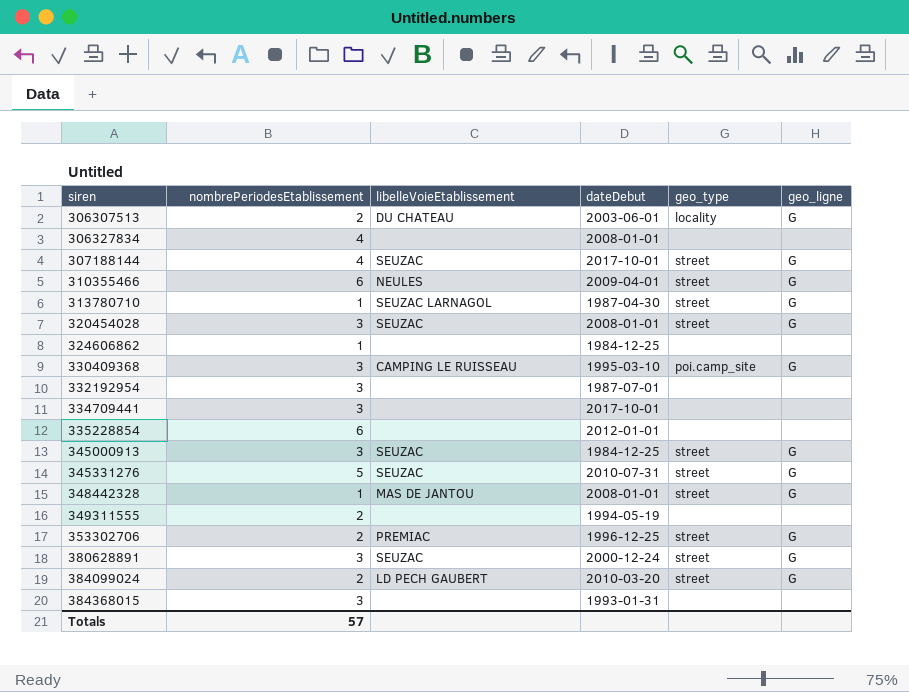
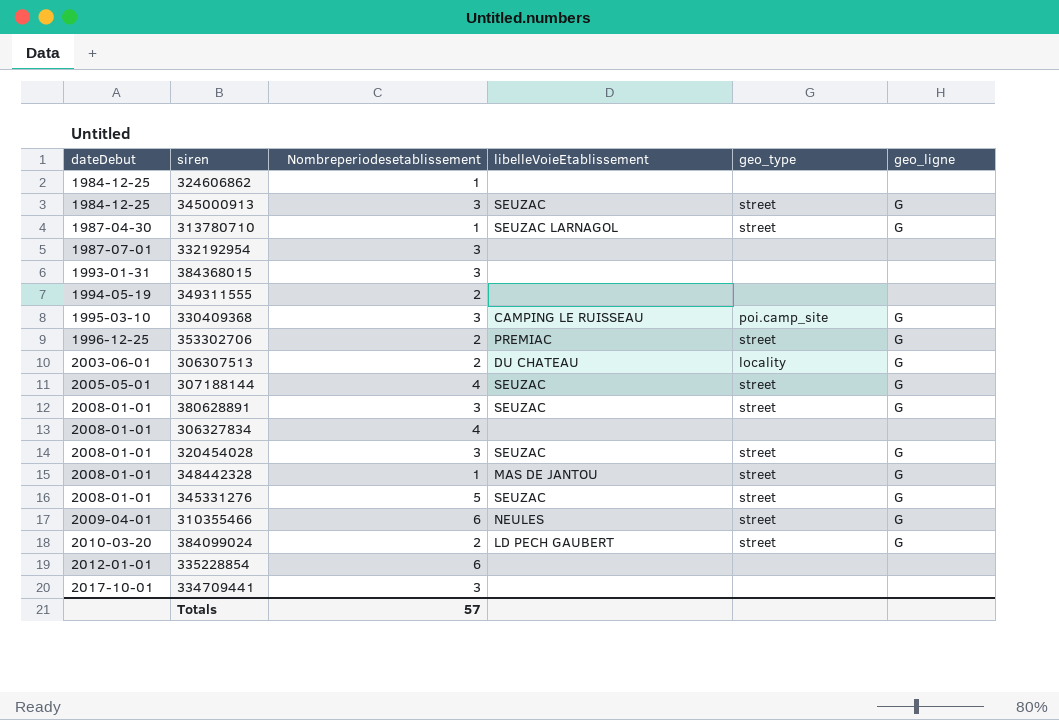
row order: siren ascending -> dateDebut ascending
column dateDebut | position: 4 -> 1
column name: nombrePeriodesEtablissement -> Nombreperiodesetablissement
307188144 | dateDebut: 2017-10-01 -> 2005-05-01
380628891 | dateDebut: 2000-12-24 -> 2008-01-01
345331276 | dateDebut: 2010-07-31 -> 2008-01-01

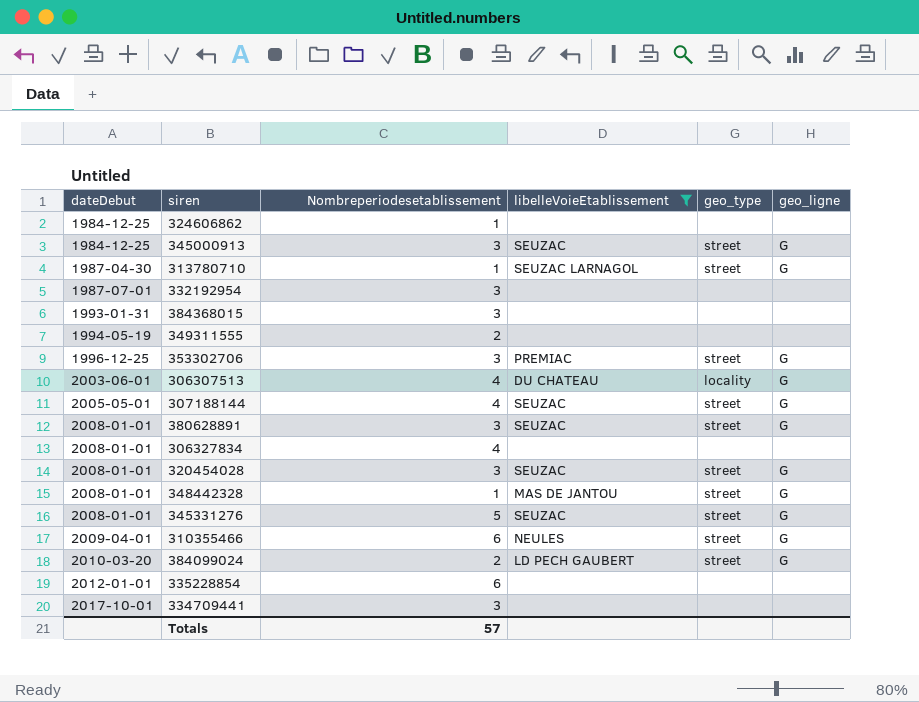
filter: none -> libelleVoieEtablissement != CAMPING LE RUISSEAU
353302706 | Nombreperiodesetablissement: 2 -> 3
306307513 | Nombreperiodesetablissement: 2 -> 4

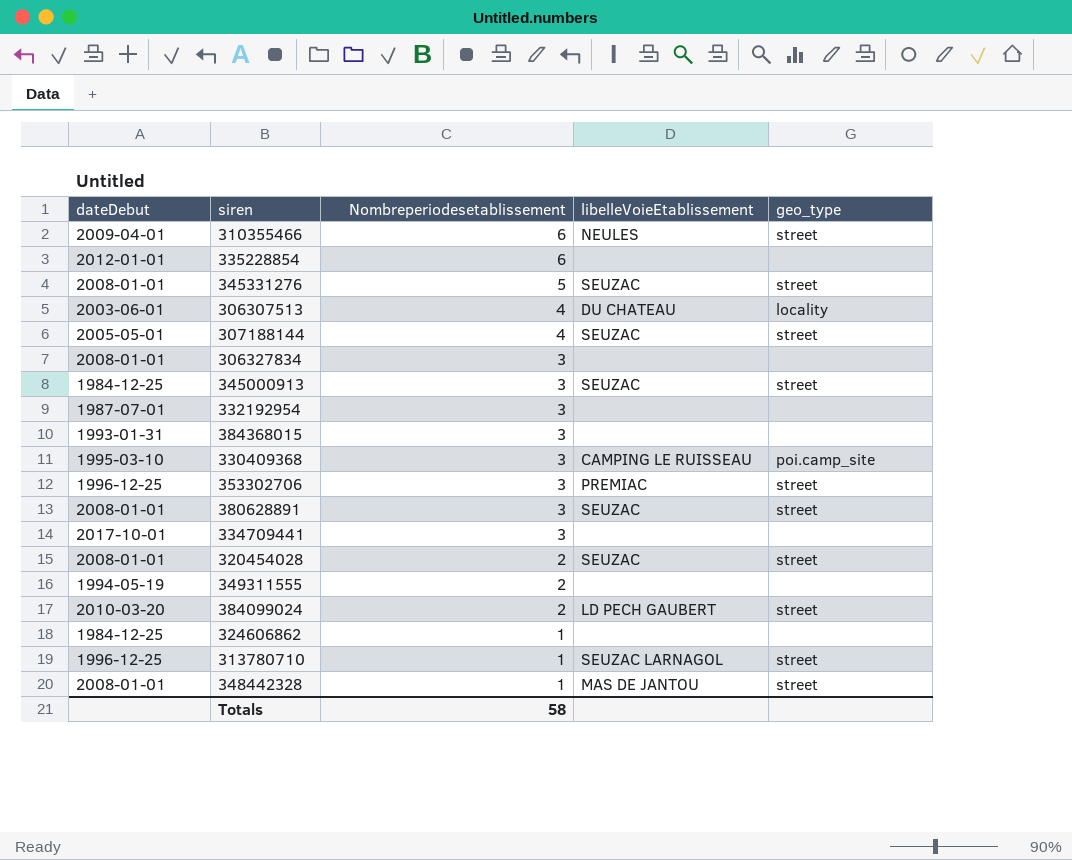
filter: libelleVoieEtablissement != CAMPING LE RUISSEAU -> none
row order: dateDebut ascending -> Nombreperiodesetablissement descending
column geo_ligne | position: 6 -> none
306327834 | Nombreperiodesetablissement: 4 -> 3
320454028 | Nombreperiodesetablissement: 3 -> 2
313780710 | dateDebut: 1987-04-30 -> 1996-12-25
Totals | Nombreperiodesetablissement: 57 -> 58

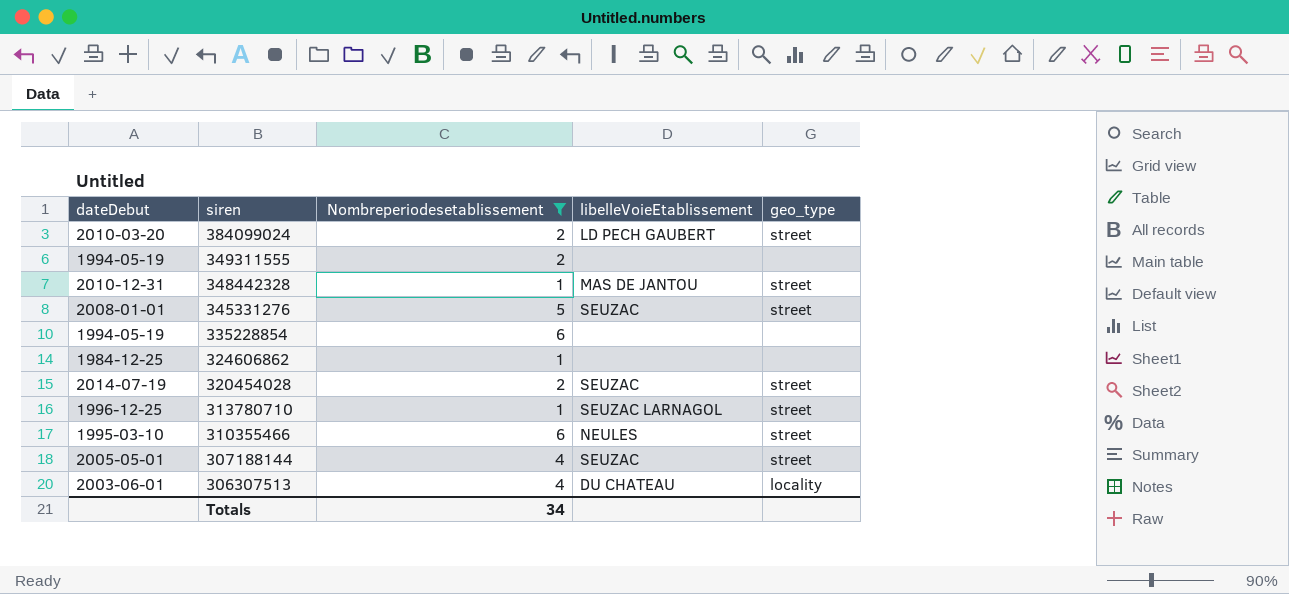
filter: none -> Nombreperiodesetablissement != 3
row order: Nombreperiodesetablissement descending -> siren descending
348442328 | dateDebut: 2008-01-01 -> 2010-12-31
335228854 | dateDebut: 2012-01-01 -> 1994-05-19
320454028 | dateDebut: 2008-01-01 -> 2014-07-19
310355466 | dateDebut: 2009-04-01 -> 1995-03-10
Totals | Nombreperiodesetablissement: 58 -> 34

